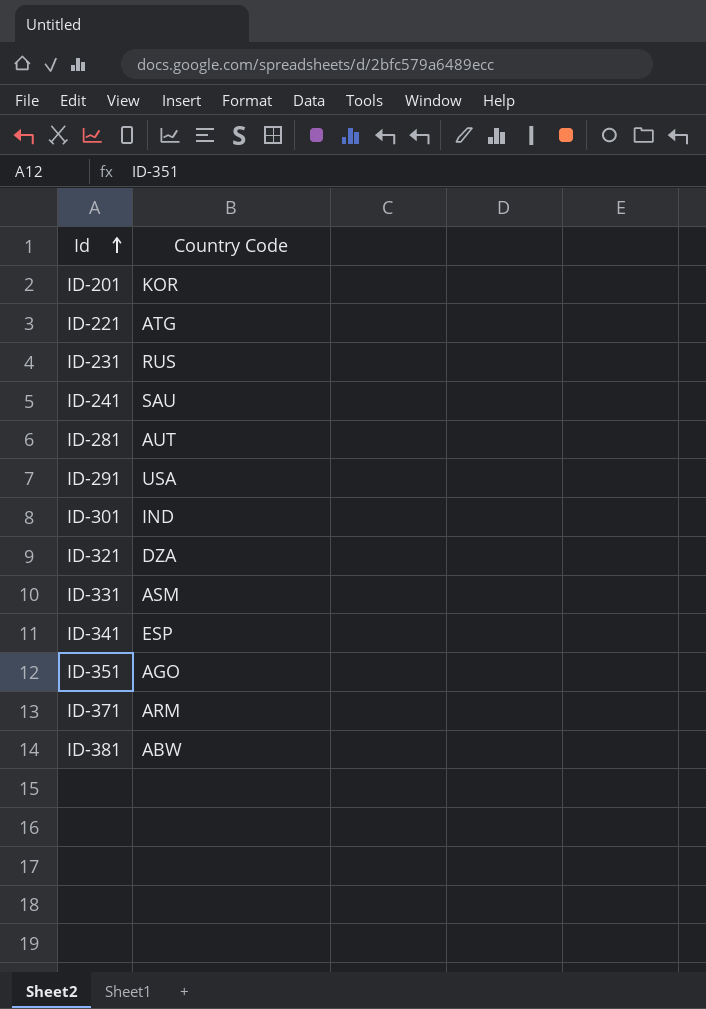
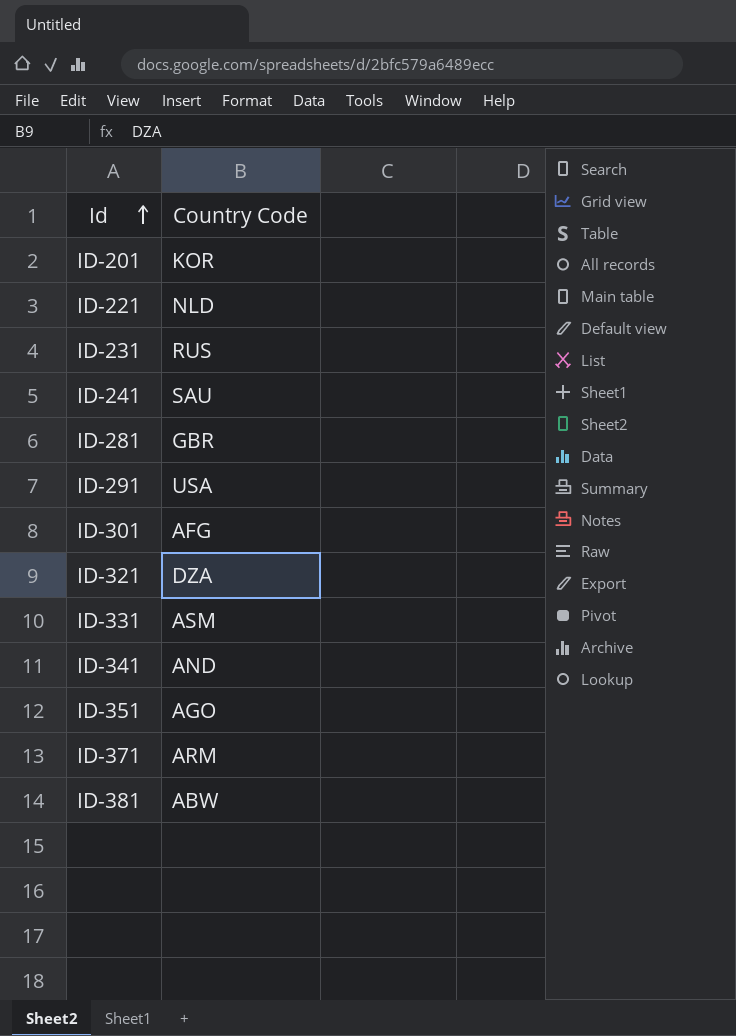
ID-221 | Country Code: ATG -> NLD
ID-281 | Country Code: AUT -> GBR
ID-301 | Country Code: IND -> AFG
ID-341 | Country Code: ESP -> AND

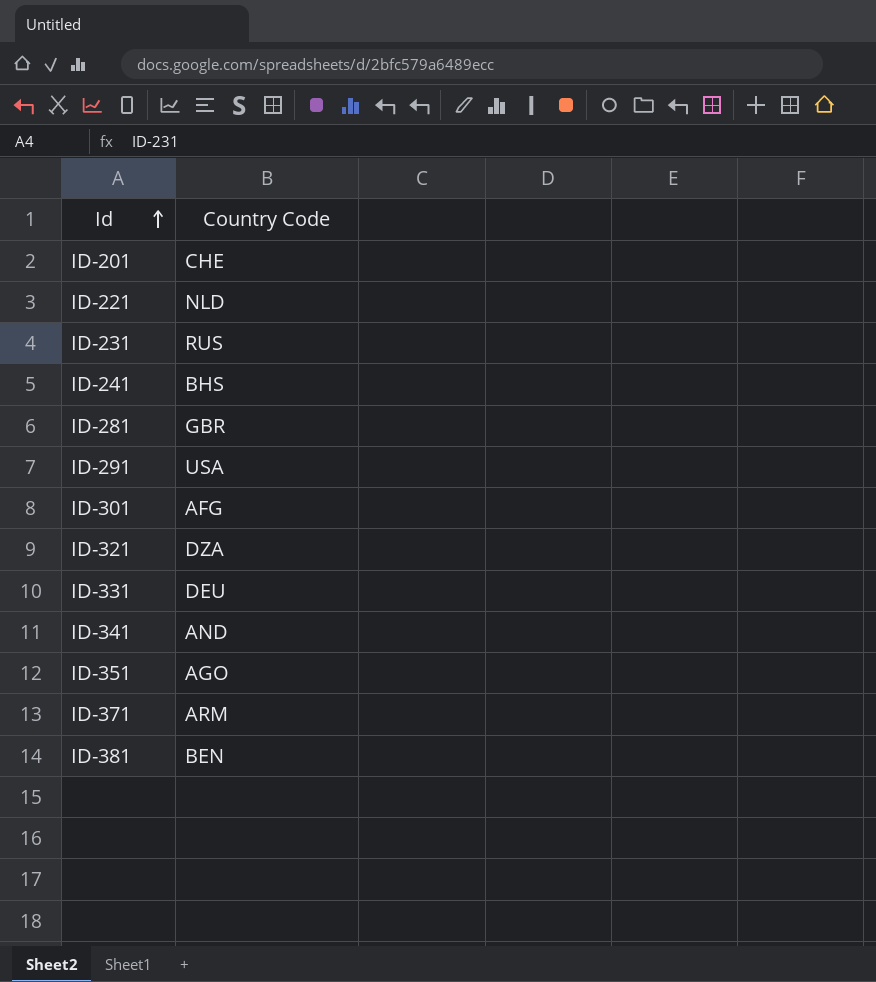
ID-201 | Country Code: KOR -> CHE
ID-241 | Country Code: SAU -> BHS
ID-331 | Country Code: ASM -> DEU
ID-381 | Country Code: ABW -> BEN

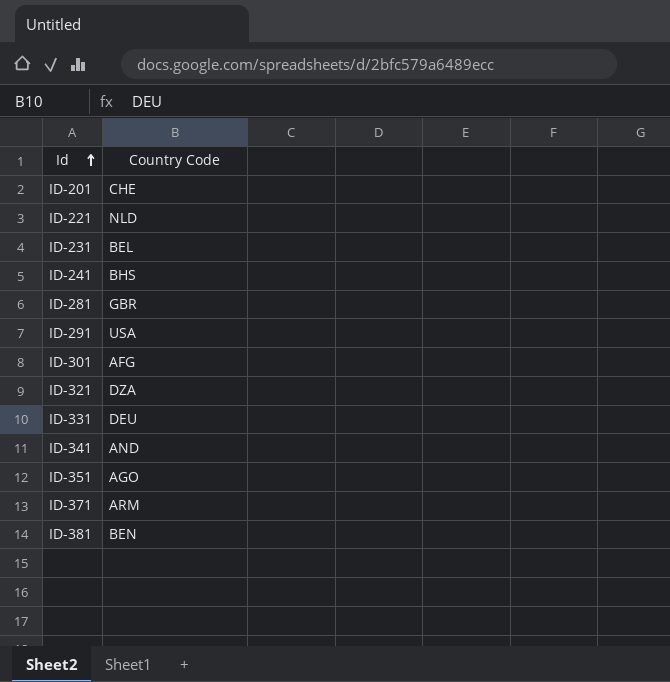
ID-231 | Country Code: RUS -> BEL

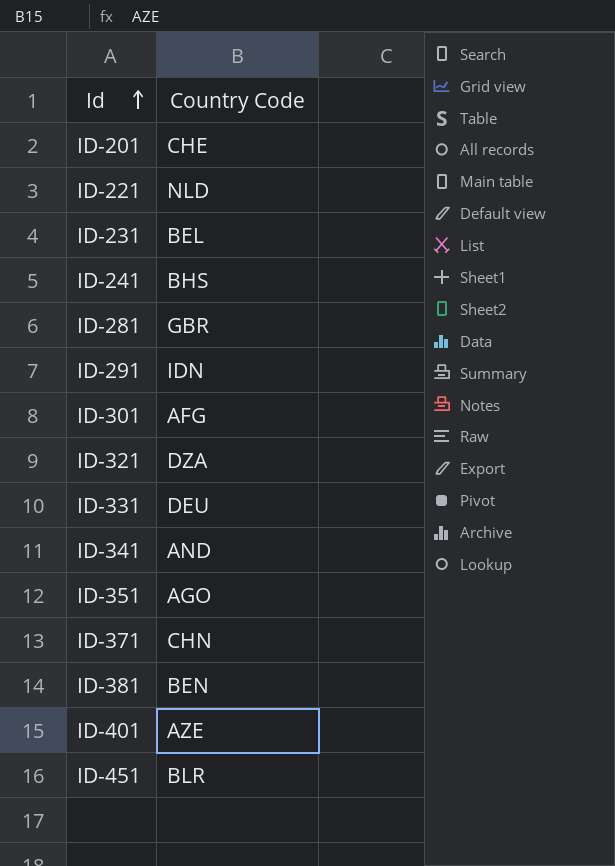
ID-291 | Country Code: USA -> IDN
ID-371 | Country Code: ARM -> CHN
row ID-401: none -> AZE
row ID-451: none -> BLR

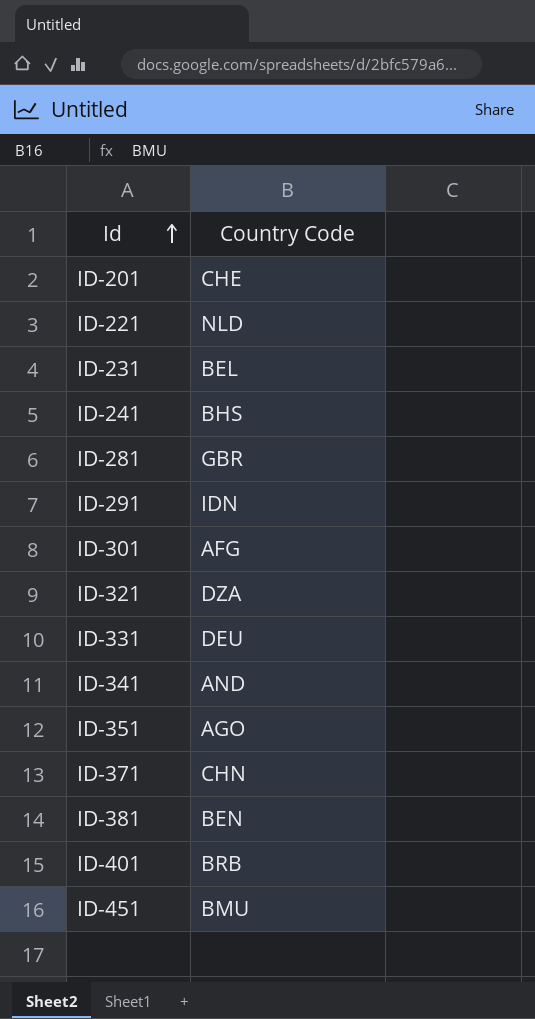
ID-401 | Country Code: AZE -> BRB
ID-451 | Country Code: BLR -> BMU

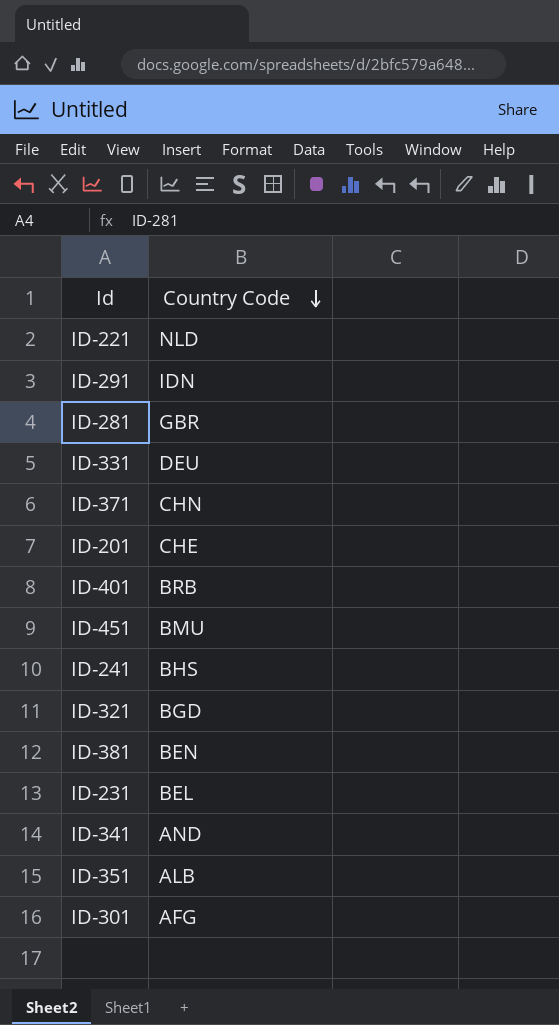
row order: Id ascending -> Country Code descending
ID-321 | Country Code: DZA -> BGD
ID-351 | Country Code: AGO -> ALB

